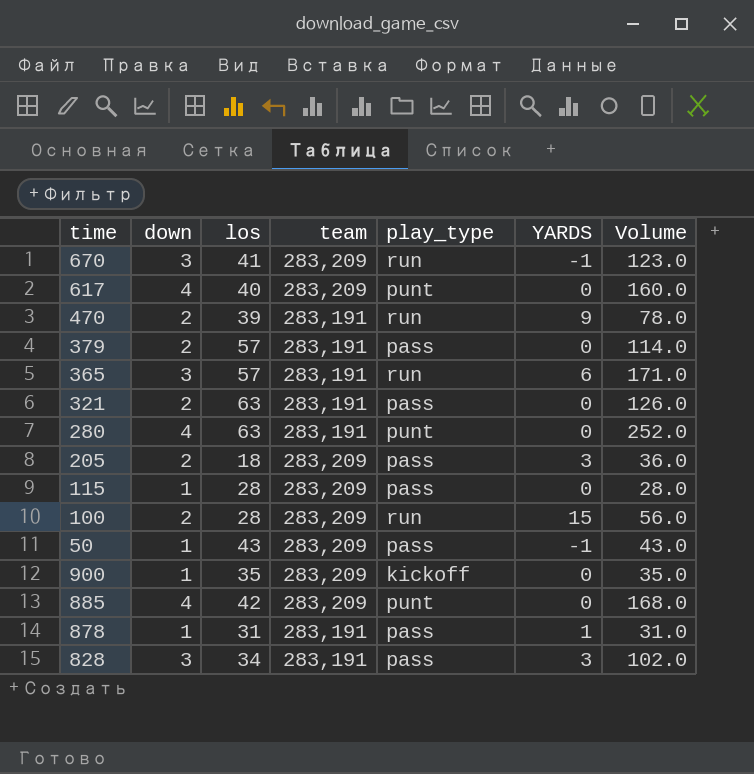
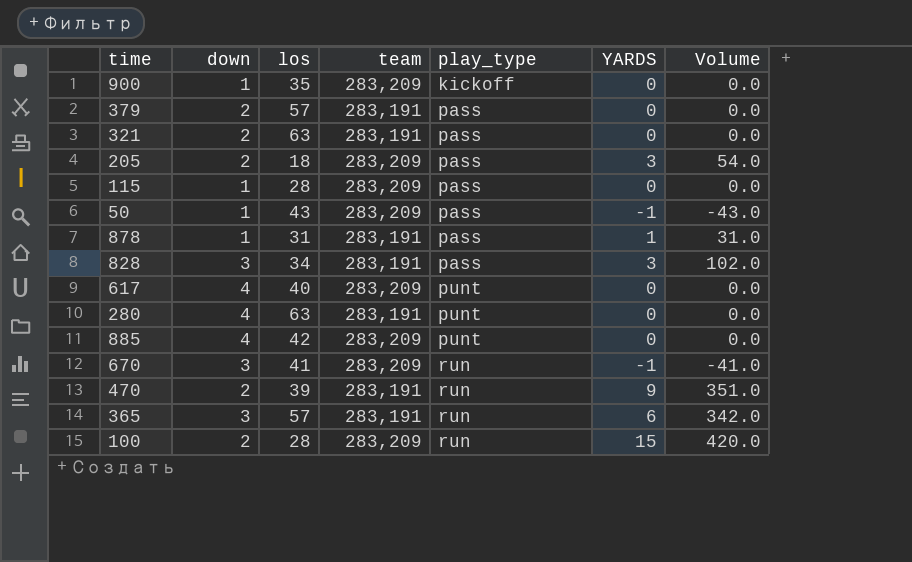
row order: none -> play_type ascending
column Volume | formula: [down] * [los] -> [los] * [YARDS]

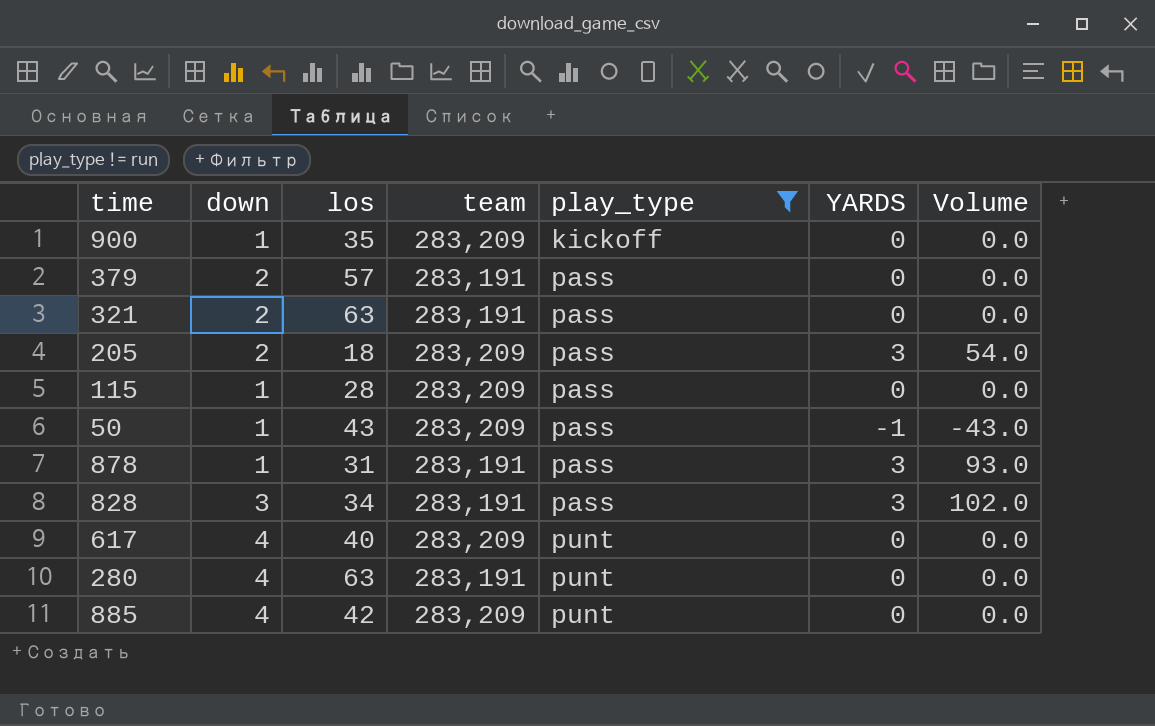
filter: none -> play_type != run
878 | YARDS: 1 -> 3
878 | Volume: 31.0 -> 93.0

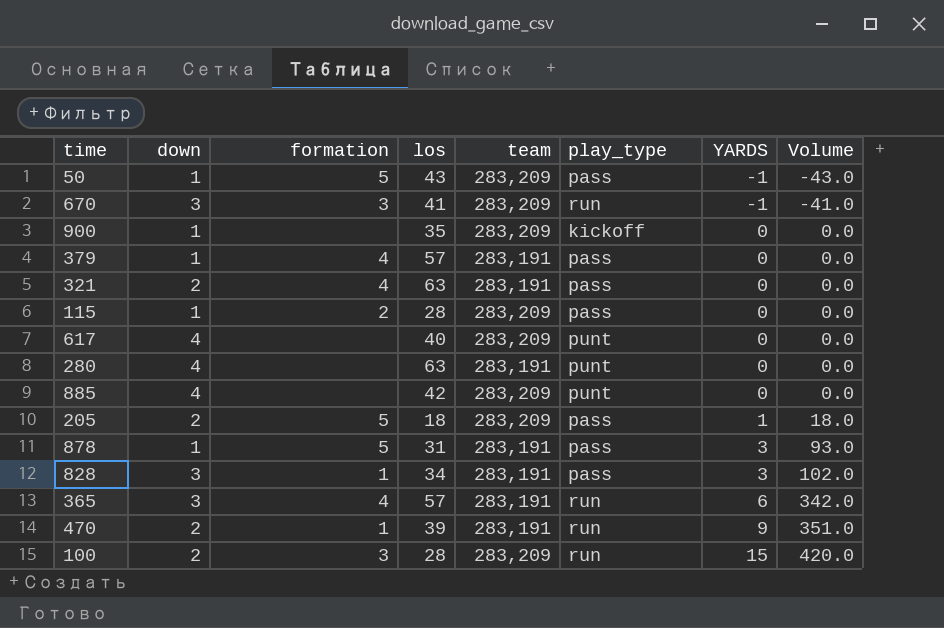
filter: play_type != run -> none
row order: play_type ascending -> YARDS ascending
column formation | position: none -> 3
379 | down: 2 -> 1
205 | YARDS: 3 -> 1
205 | Volume: 54.0 -> 18.0

